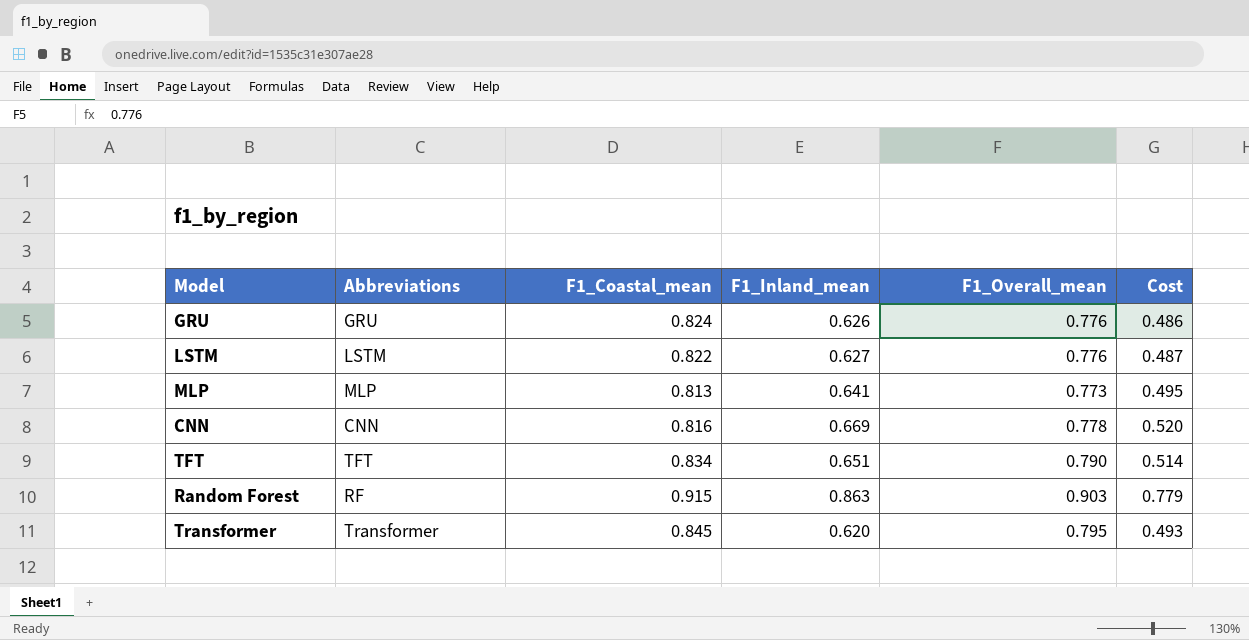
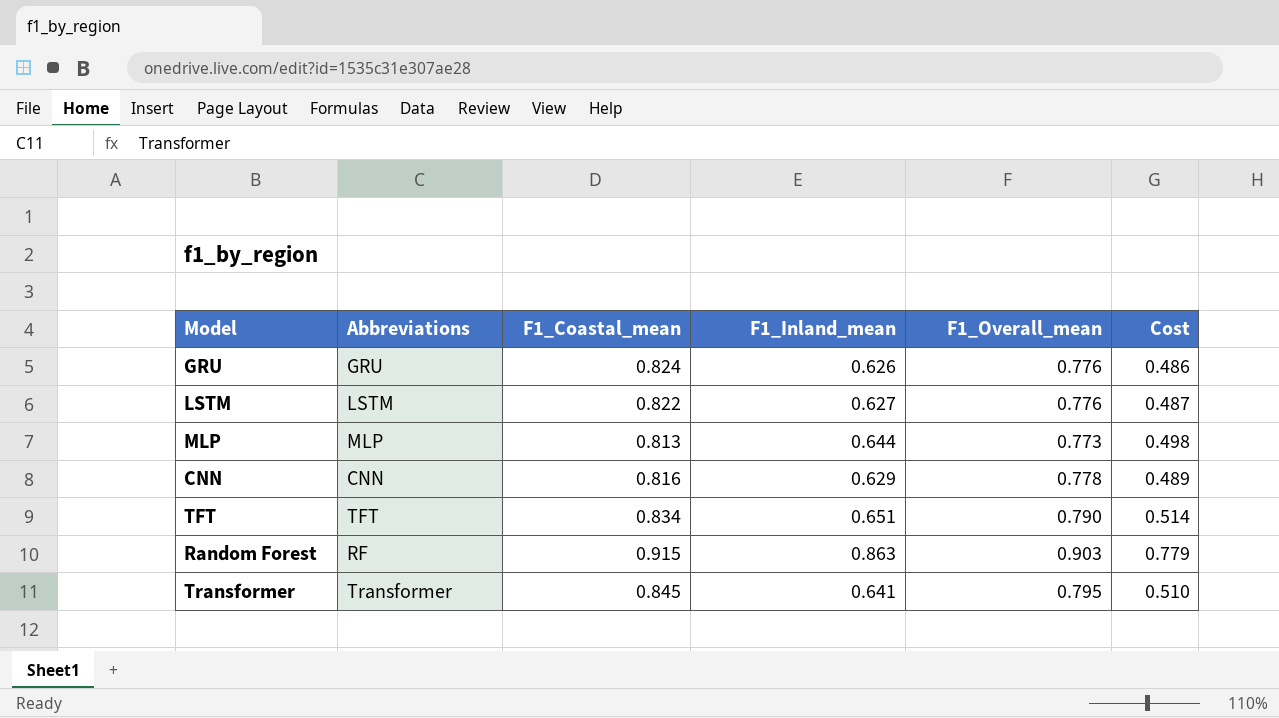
MLP | F1_Inland_mean: 0.641 -> 0.644
MLP | Cost: 0.495 -> 0.498
CNN | F1_Inland_mean: 0.669 -> 0.629
CNN | Cost: 0.520 -> 0.489
Transformer | F1_Inland_mean: 0.620 -> 0.641
Transformer | Cost: 0.493 -> 0.510

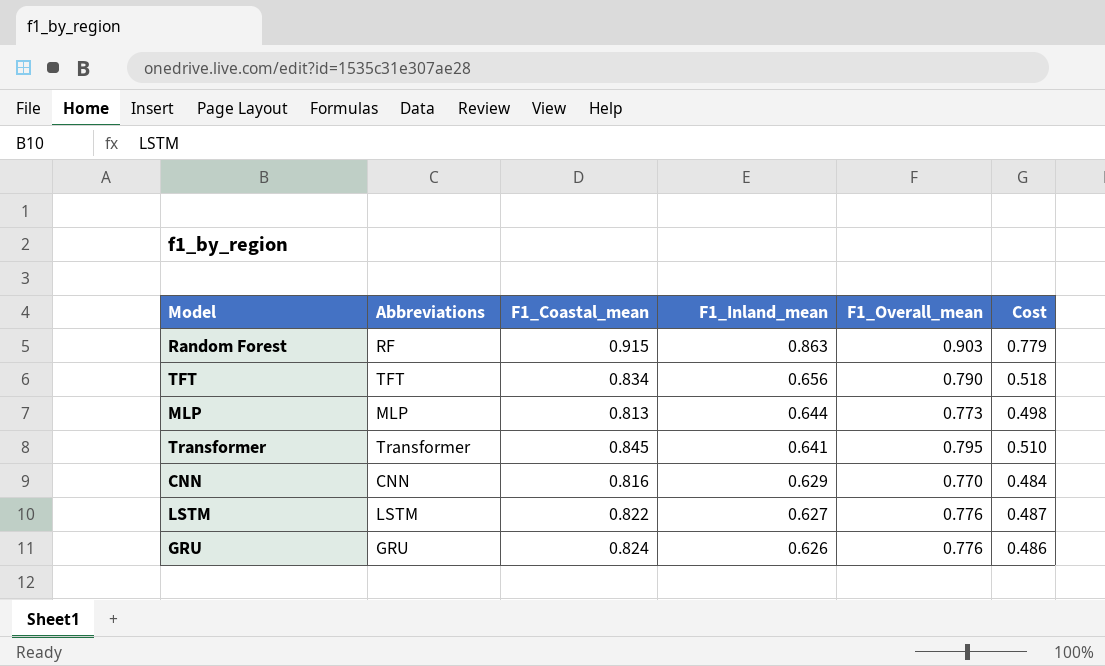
row order: none -> F1_Inland_mean descending
TFT | F1_Inland_mean: 0.651 -> 0.656
TFT | Cost: 0.514 -> 0.518
CNN | F1_Overall_mean: 0.778 -> 0.770
CNN | Cost: 0.489 -> 0.484

